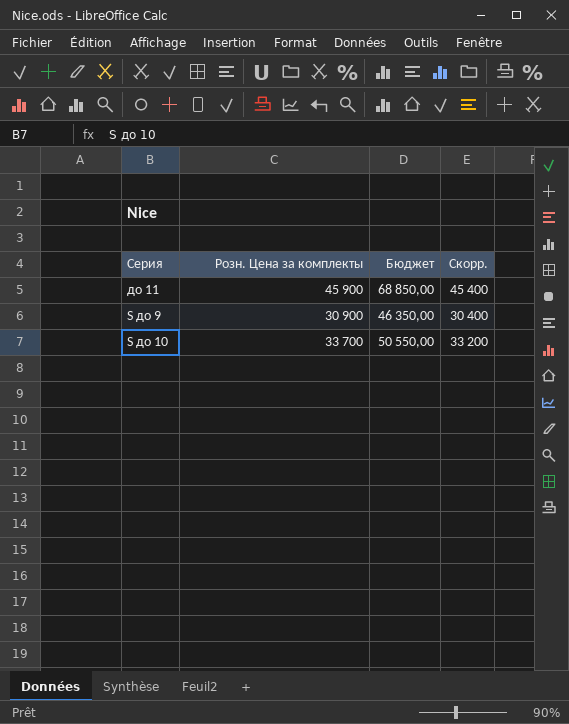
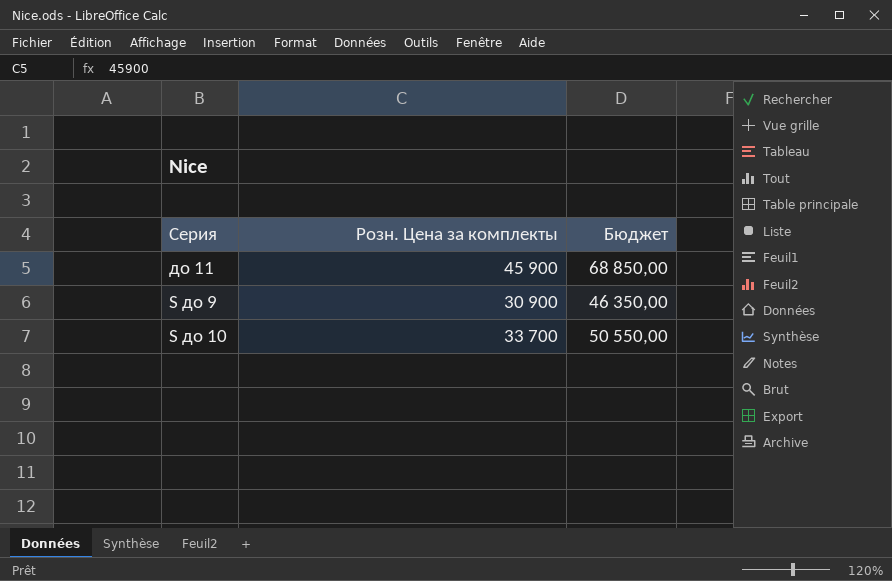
column Скорр. | formula: [Розн. Цена за комплекты] - 500 -> none

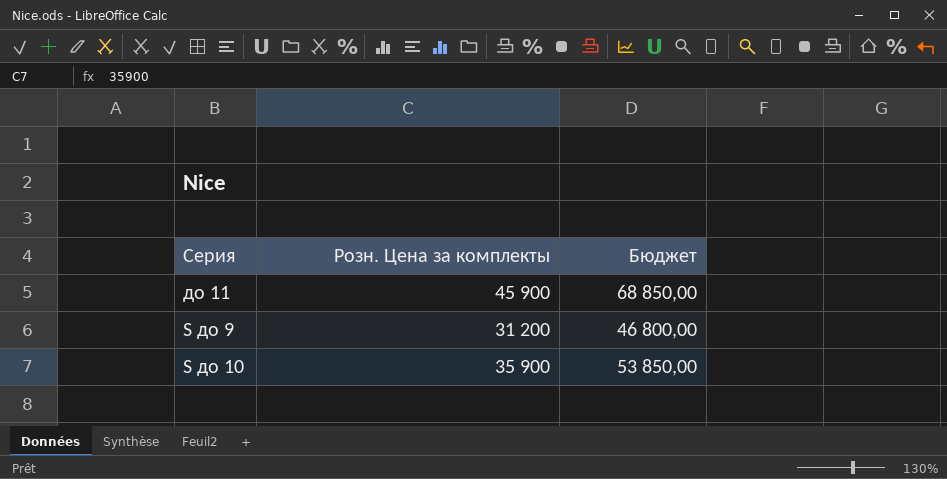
S до 9 | Розн. Цена за комплекты: 30 900 -> 31 200
S до 9 | Бюджет: 46 350,00 -> 46 800,00
S до 10 | Розн. Цена за комплекты: 33 700 -> 35 900
S до 10 | Бюджет: 50 550,00 -> 53 850,00

